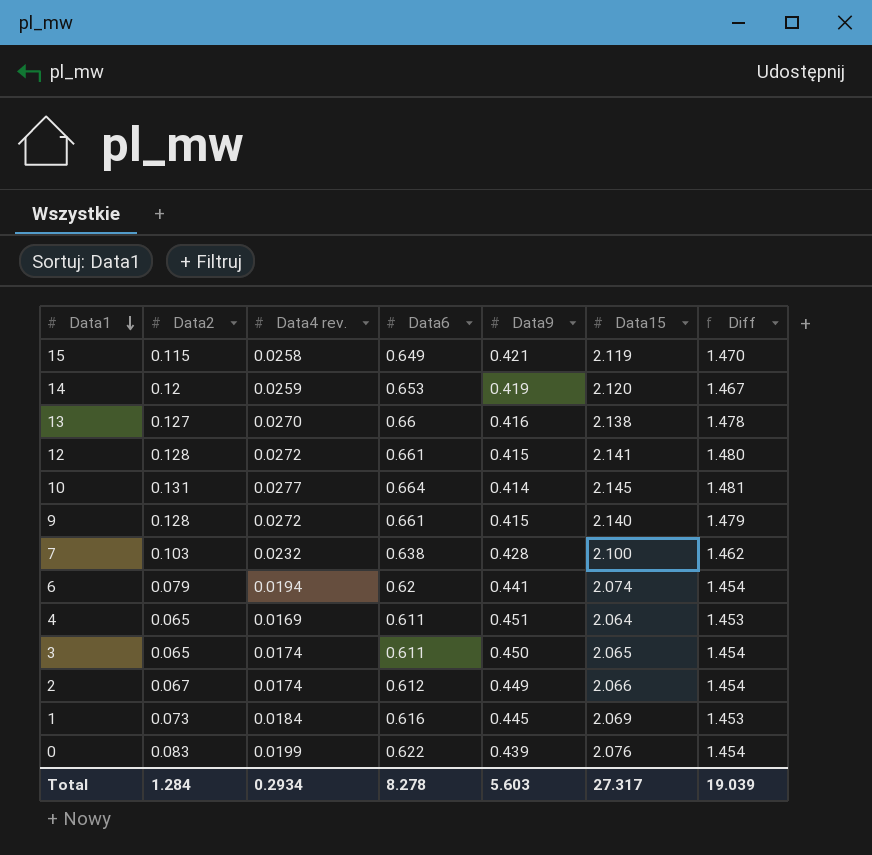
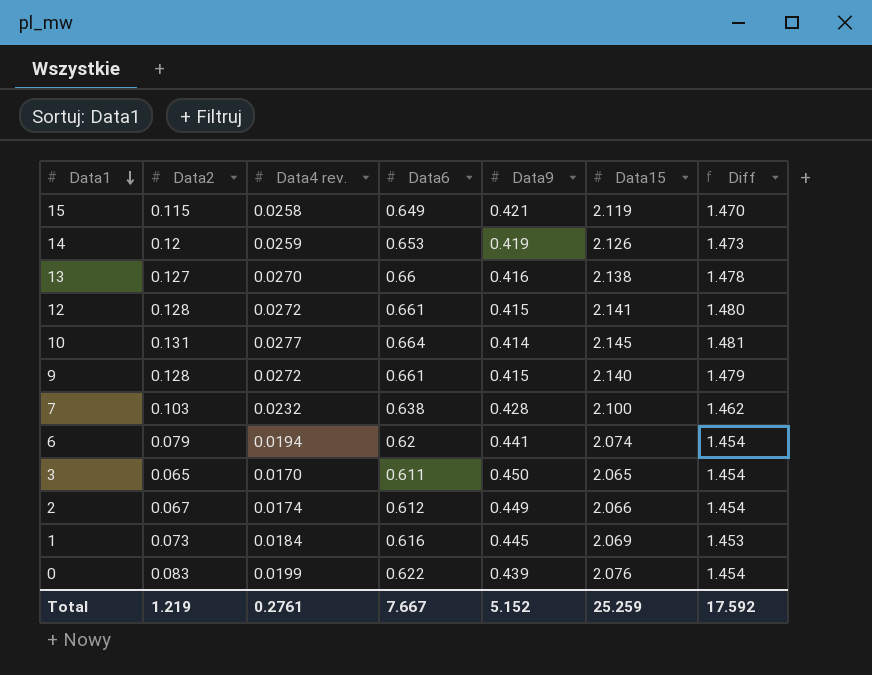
row 4: 0.065 | 0.0169 | 0.611 | 0.451 | 2.064 | 1.453 -> none
14 | Data15: 2.120 -> 2.126
14 | Diff: 1.467 -> 1.473
3 | Data4 rev.: 0.0174 -> 0.0170
Total | Data2: 1.284 -> 1.219
Total | Data4 rev.: 0.2934 -> 0.2761
Total | Data6: 8.278 -> 7.667
Total | Data9: 5.603 -> 5.152
Total | Data15: 27.317 -> 25.259
Total | Diff: 19.039 -> 17.592

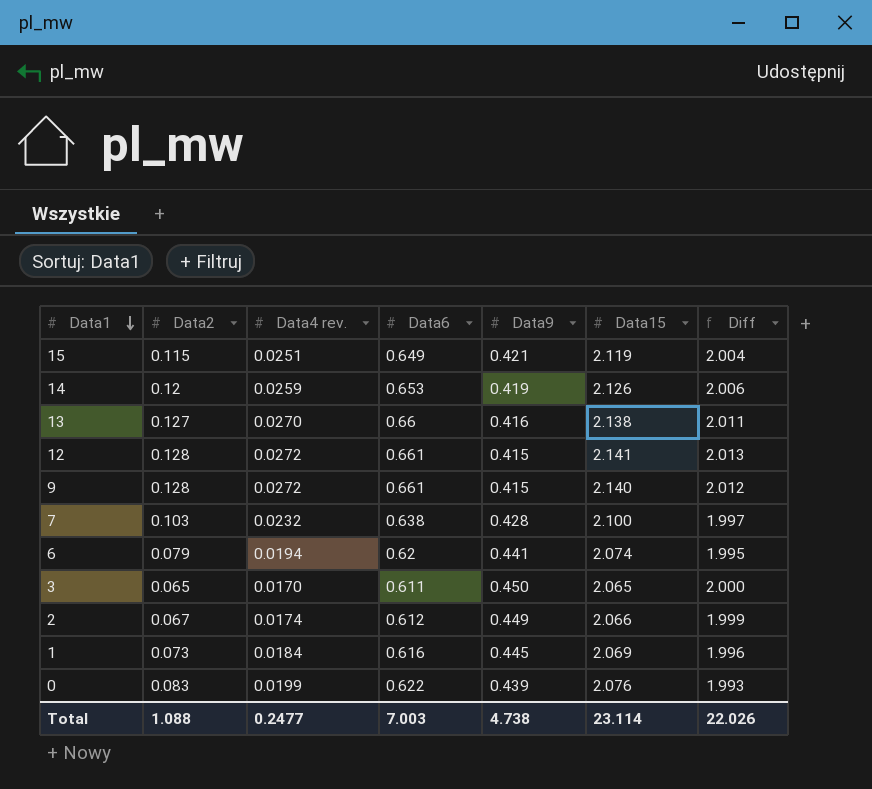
column Diff | formula: [Data15] - [Data6] -> [Data15] - [Data2]
row 10: 0.131 | 0.0277 | 0.664 | 0.414 | 2.145 | 1.481 -> none
15 | Data4 rev.: 0.0258 -> 0.0251
Total | Data2: 1.219 -> 1.088
Total | Data4 rev.: 0.2761 -> 0.2477
Total | Data6: 7.667 -> 7.003
Total | Data9: 5.152 -> 4.738
Total | Data15: 25.259 -> 23.114
Total | Diff: 17.592 -> 22.026

